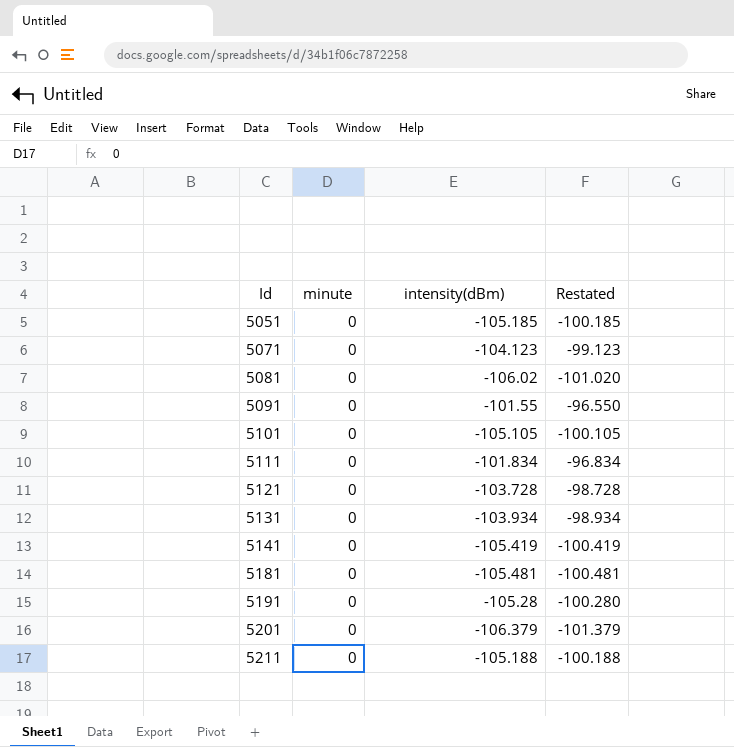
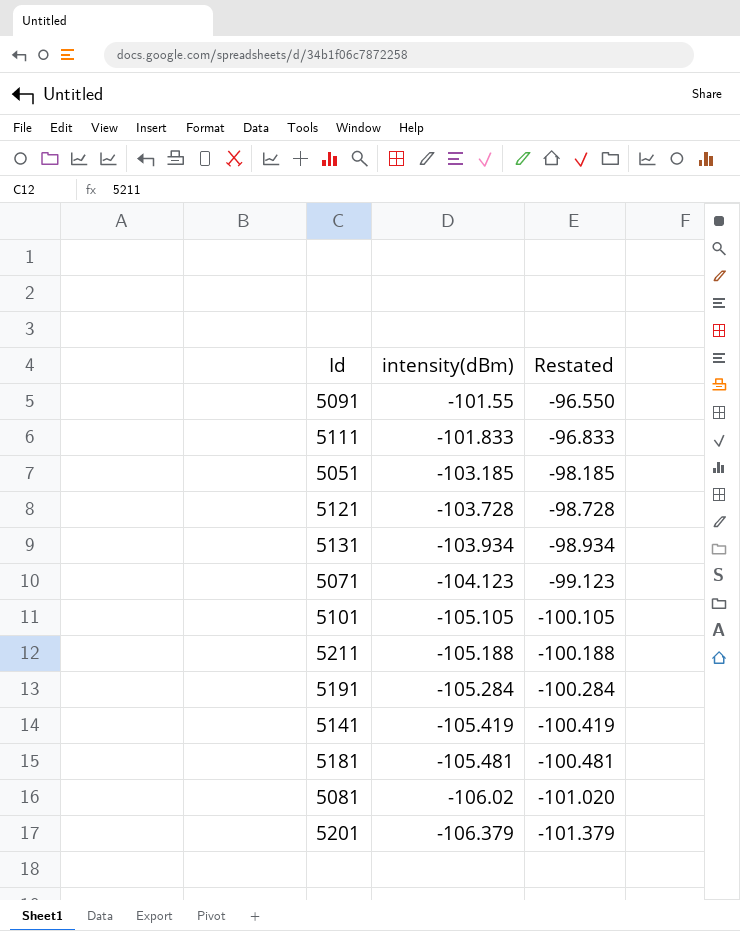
row order: Id ascending -> intensity(dBm) descending
column minute | position: 2 -> none
5111 | intensity(dBm): -101.834 -> -101.833
5111 | Restated: -96.834 -> -96.833
5051 | intensity(dBm): -105.185 -> -103.185
5051 | Restated: -100.185 -> -98.185
5191 | intensity(dBm): -105.28 -> -105.284
5191 | Restated: -100.280 -> -100.284

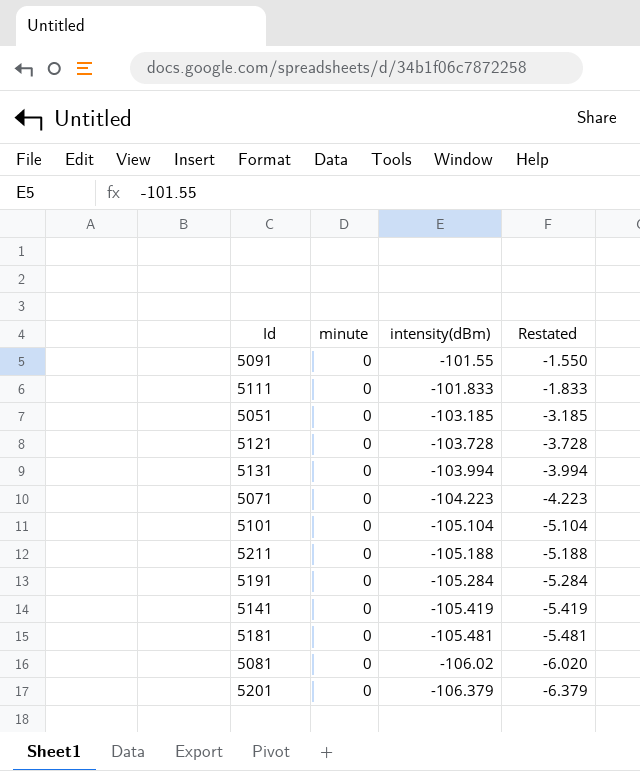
column minute | position: none -> 2
column Restated | formula: [intensity(dBm)] + 5 -> [intensity(dBm)] + 100
5131 | intensity(dBm): -103.934 -> -103.994
5071 | intensity(dBm): -104.123 -> -104.223
5101 | intensity(dBm): -105.105 -> -105.104

